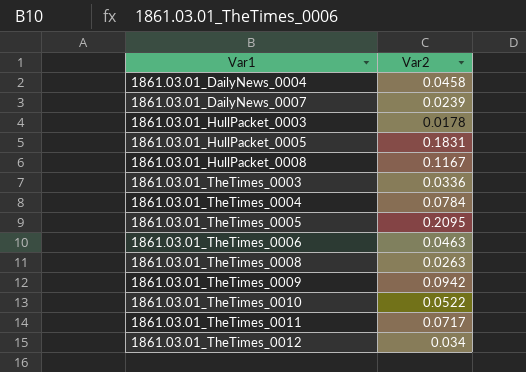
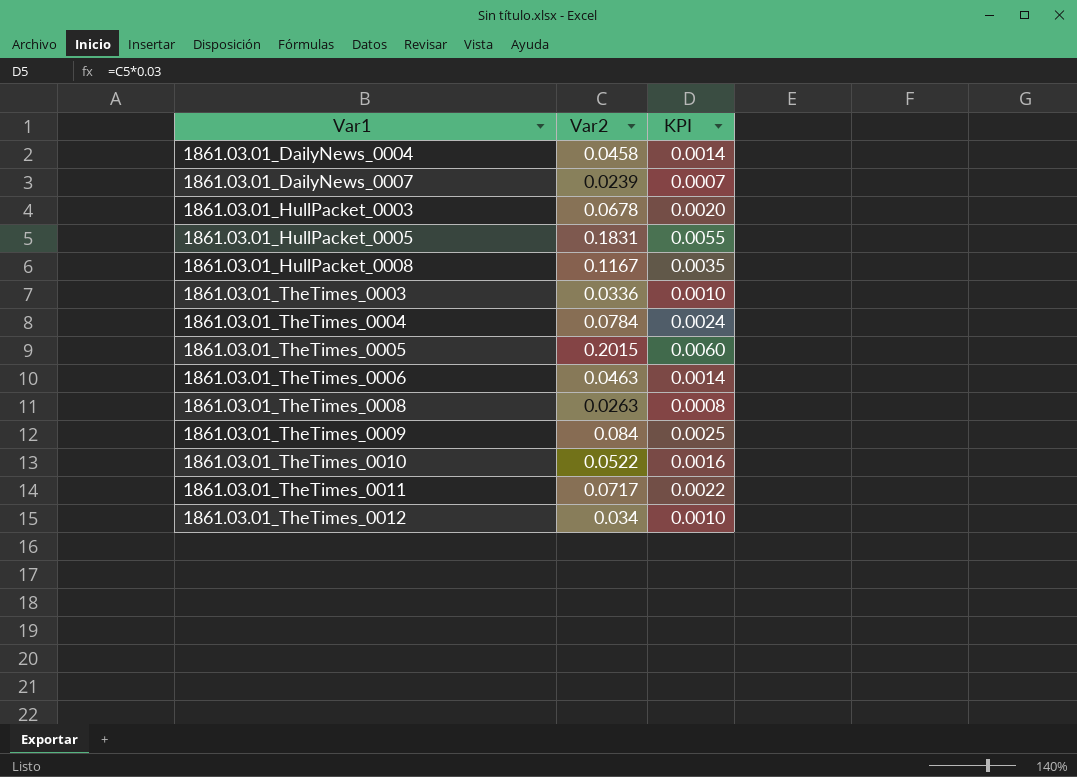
column KPI | formula: none -> [Var2] * 0.03
1861.03.01_HullPacket_0003 | Var2: 0.0178 -> 0.0678
1861.03.01_TheTimes_0005 | Var2: 0.2095 -> 0.2015
1861.03.01_TheTimes_0009 | Var2: 0.0942 -> 0.084

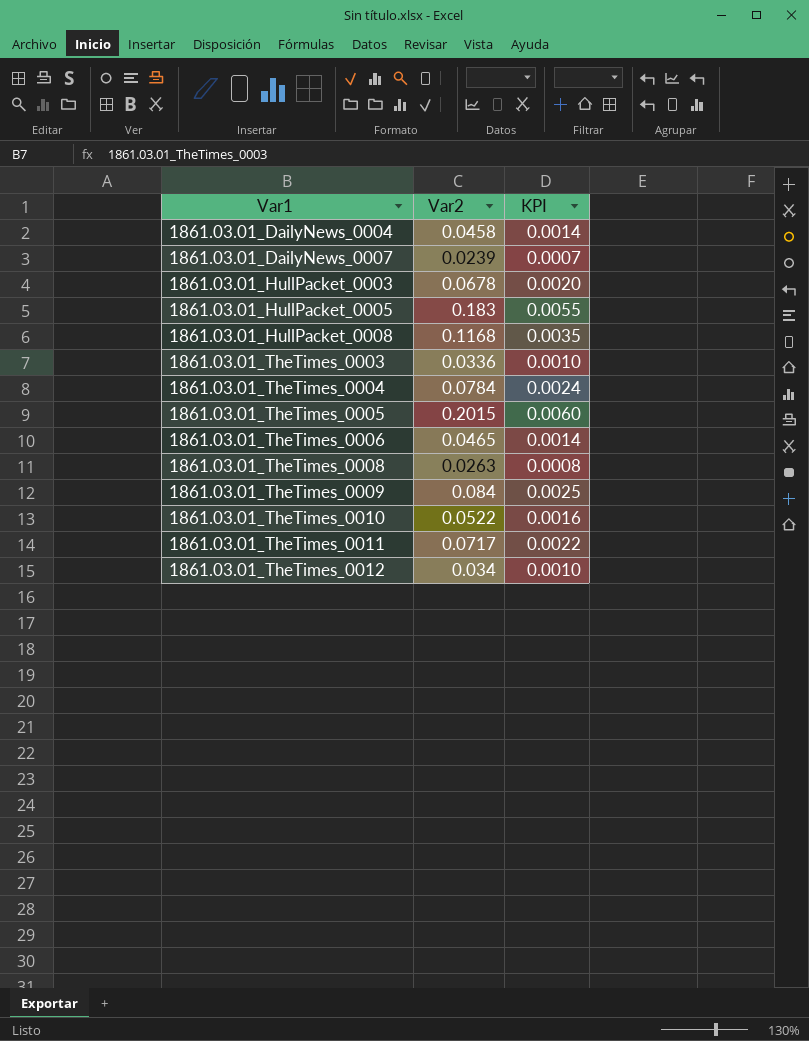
1861.03.01_HullPacket_0005 | Var2: 0.1831 -> 0.183
1861.03.01_HullPacket_0008 | Var2: 0.1167 -> 0.1168
1861.03.01_TheTimes_0006 | Var2: 0.0463 -> 0.0465

